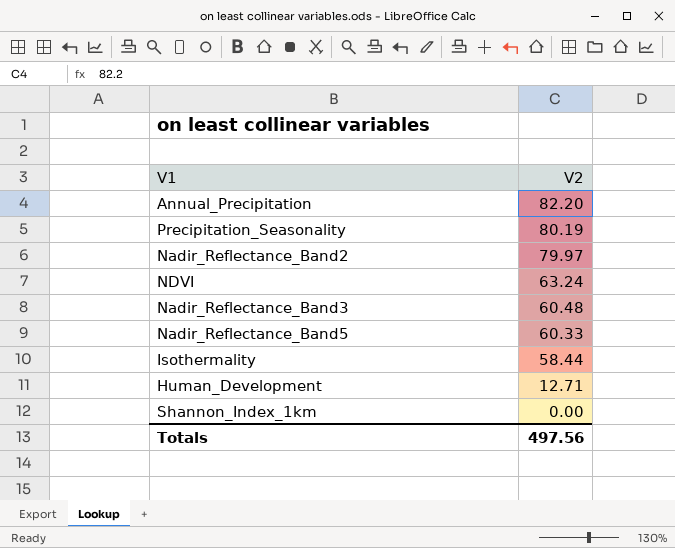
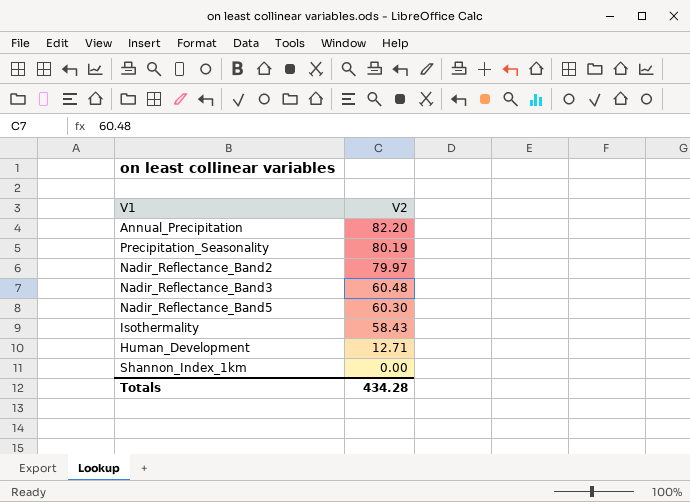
row NDVI: 63.24 -> none
Nadir_Reflectance_Band5 | V2: 60.33 -> 60.30
Isothermality | V2: 58.44 -> 58.43
Totals | V2: 497.56 -> 434.28

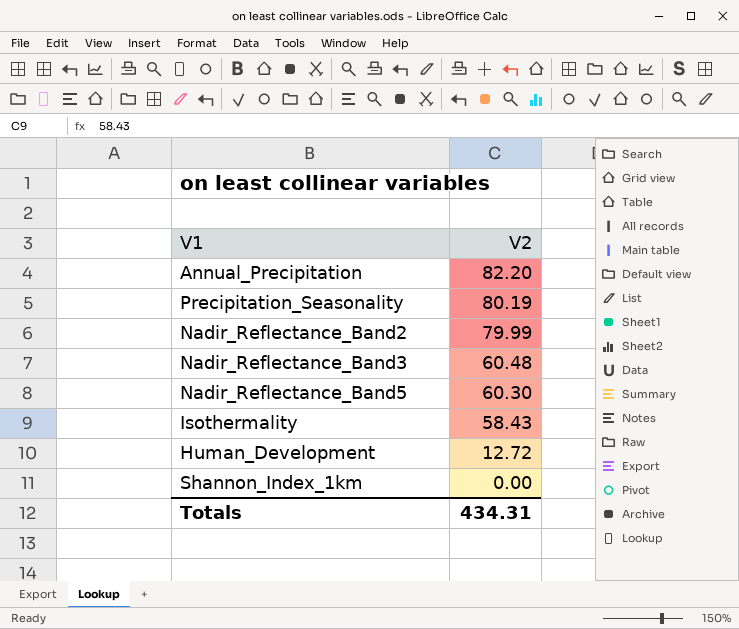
Nadir_Reflectance_Band2 | V2: 79.97 -> 79.99
Human_Development | V2: 12.71 -> 12.72
Totals | V2: 434.28 -> 434.31

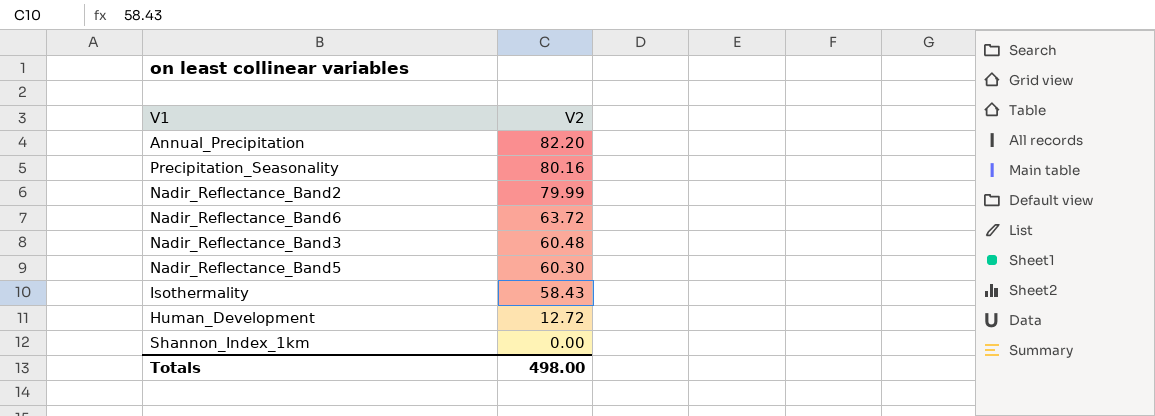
Precipitation_Seasonality | V2: 80.19 -> 80.16
row Nadir_Reflectance_Band6: none -> 63.72
Totals | V2: 434.31 -> 498.00

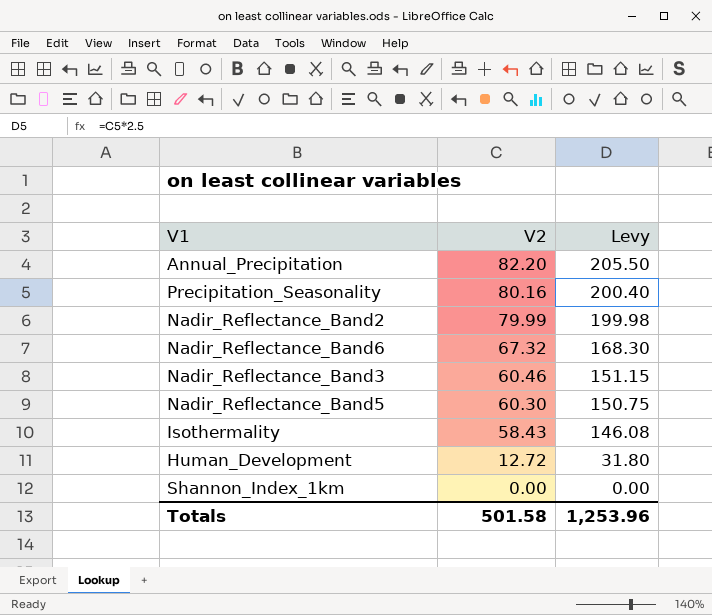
column Levy | formula: none -> [V2] * 2.5
Nadir_Reflectance_Band6 | V2: 63.72 -> 67.32
Nadir_Reflectance_Band3 | V2: 60.48 -> 60.46
Totals | V2: 498.00 -> 501.58

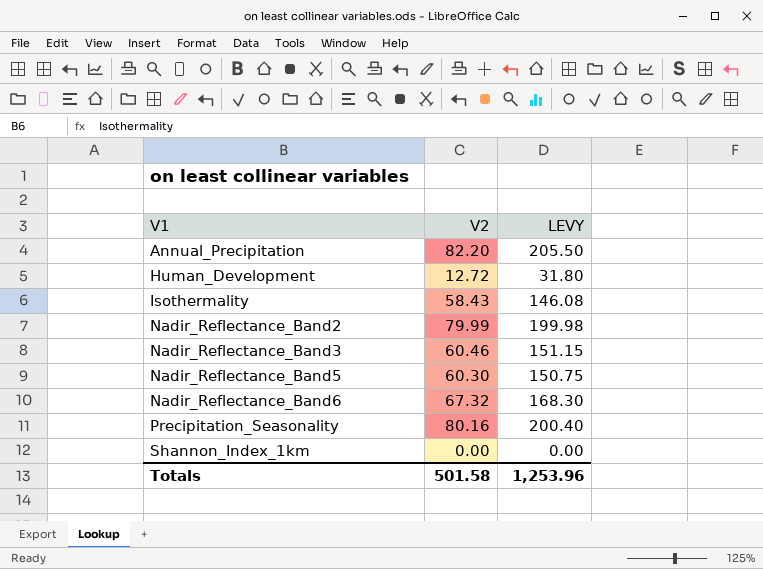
row order: V2 descending -> V1 ascending
column name: Levy -> LEVY

